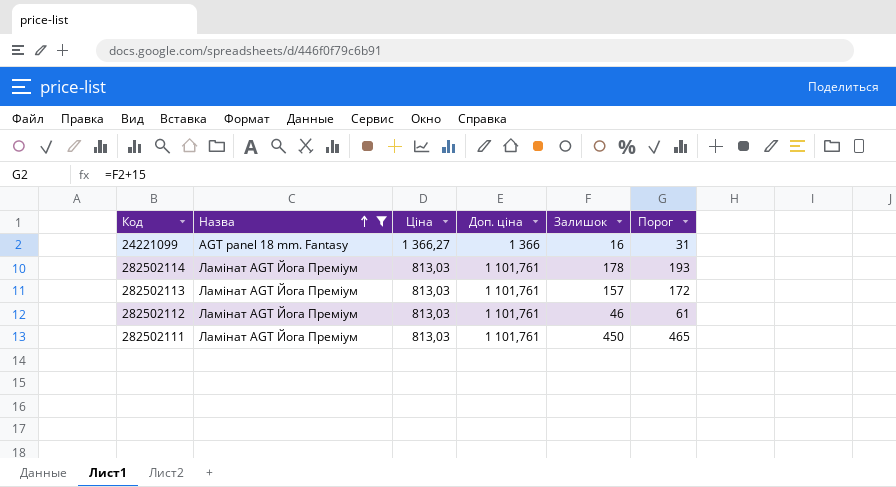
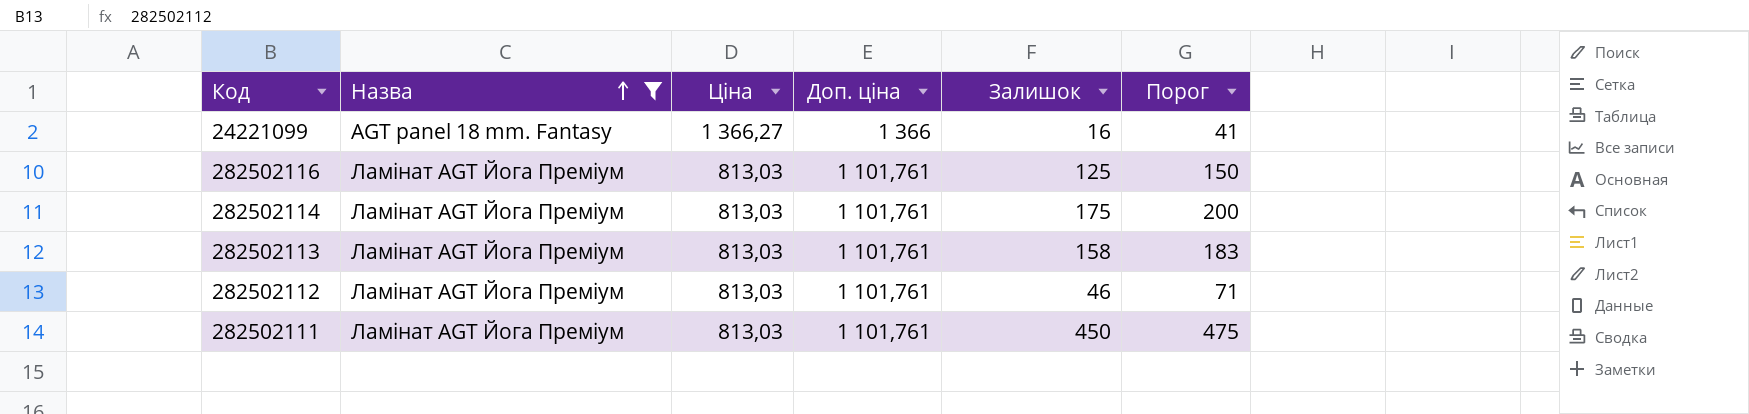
column Порог | formula: [Залишок] + 15 -> [Залишок] + 25
row 282502116: none -> Ламінат AGT Йога Преміум | 813,03 | 1 101,761 | 125 | 150
282502114 | Залишок: 178 -> 175
282502113 | Залишок: 157 -> 158

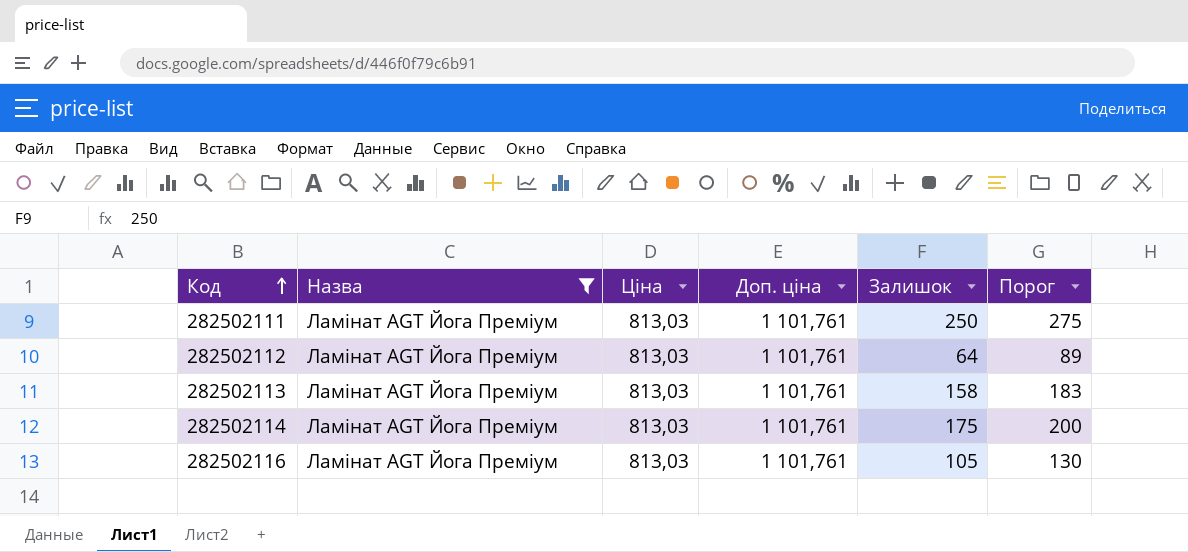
row order: Назва ascending -> Код ascending
row 24221099: AGT panel 18 mm. Fantasy | 1 366,27 | 1 366 | 16 | 41 -> none
282502111 | Залишок: 450 -> 250
282502111 | Порог: 475 -> 275
282502112 | Залишок: 46 -> 64
282502112 | Порог: 71 -> 89
282502116 | Залишок: 125 -> 105
282502116 | Порог: 150 -> 130

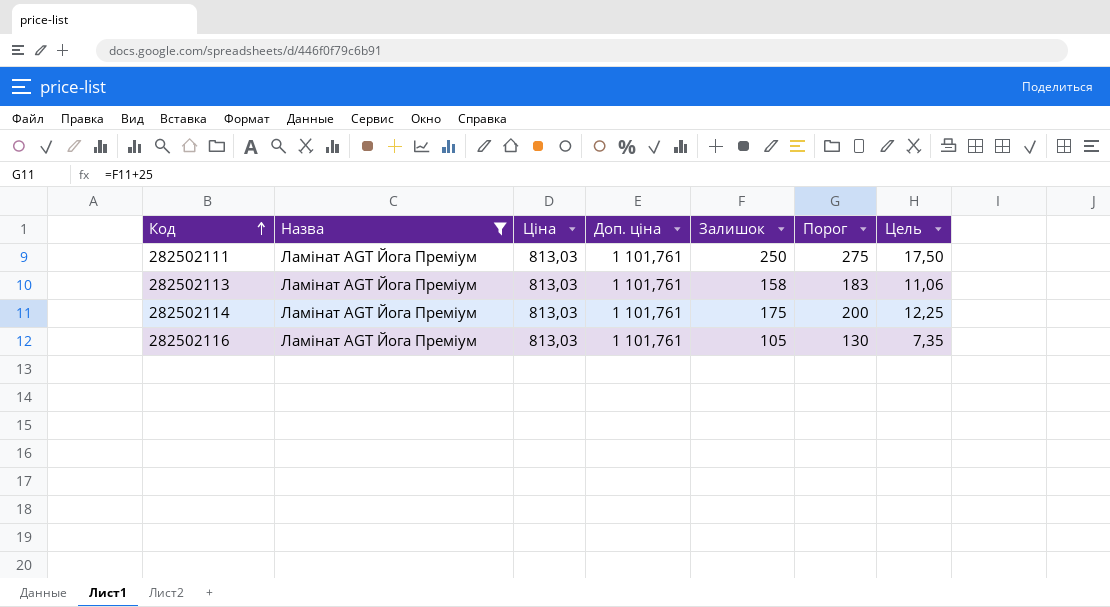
column Цель | formula: none -> [Залишок] * 0,07
row 282502112: Ламінат AGT Йога Преміум | 813,03 | 1 101,761 | 64 | 89 -> none

